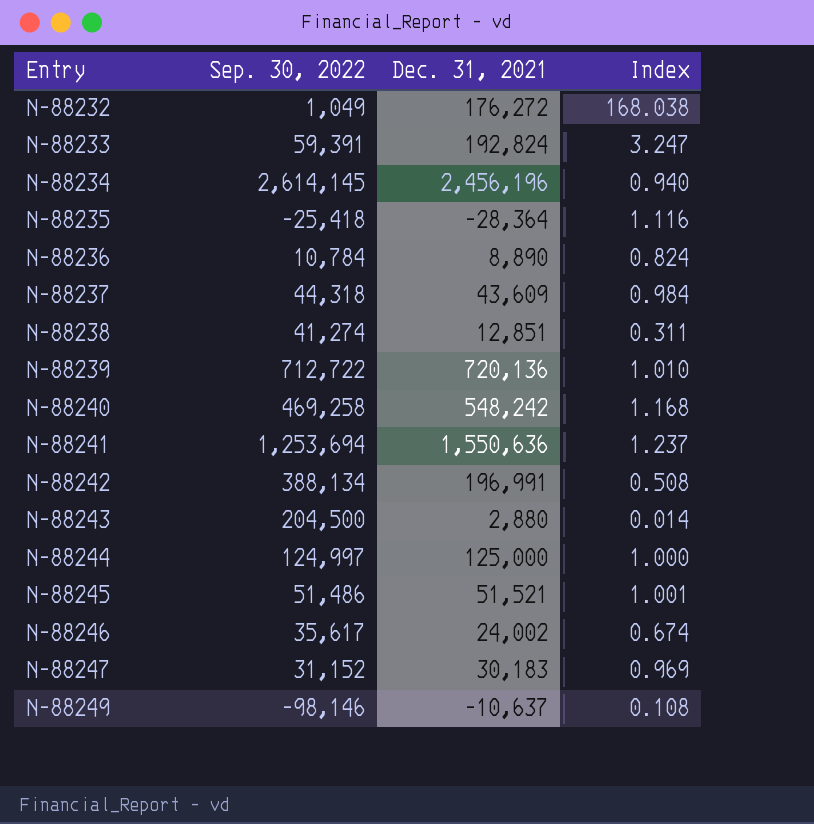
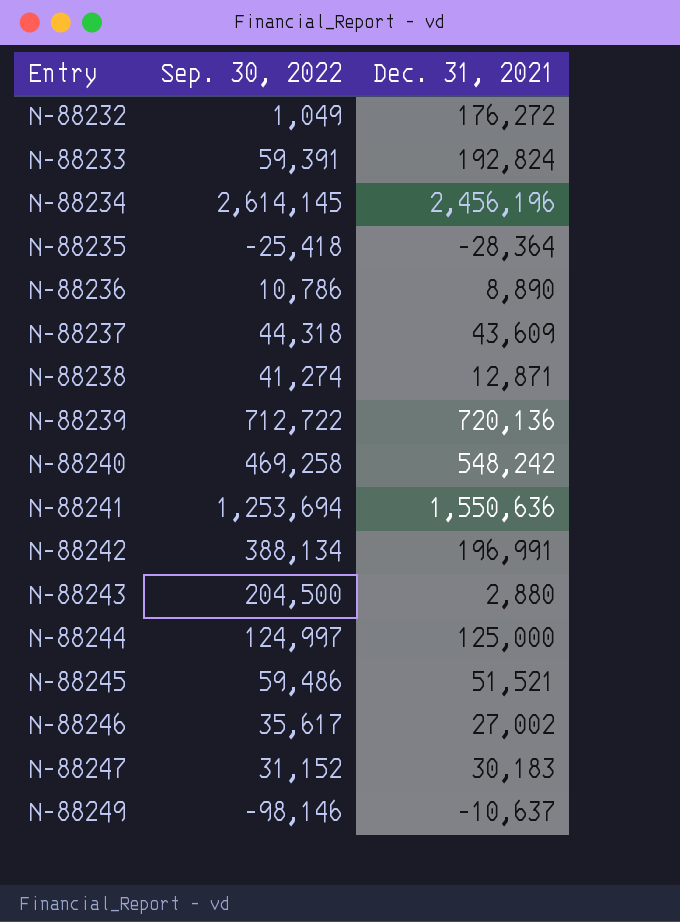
column Index | formula: [Dec. 31, 2021] / [Sep. 30, 2022] -> none
N-88236 | Sep. 30, 2022: 10,784 -> 10,786
N-88238 | Dec. 31, 2021: 12,851 -> 12,871
N-88245 | Sep. 30, 2022: 51,486 -> 59,486
N-88246 | Dec. 31, 2021: 24,002 -> 27,002

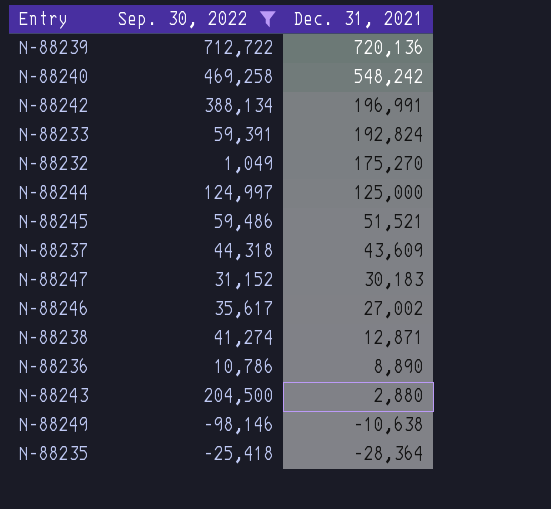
filter: none -> Sep. 30, 2022 <= 712,722
row order: Entry ascending -> Dec. 31, 2021 descending
N-88232 | Dec. 31, 2021: 176,272 -> 175,270
N-88249 | Dec. 31, 2021: -10,637 -> -10,638

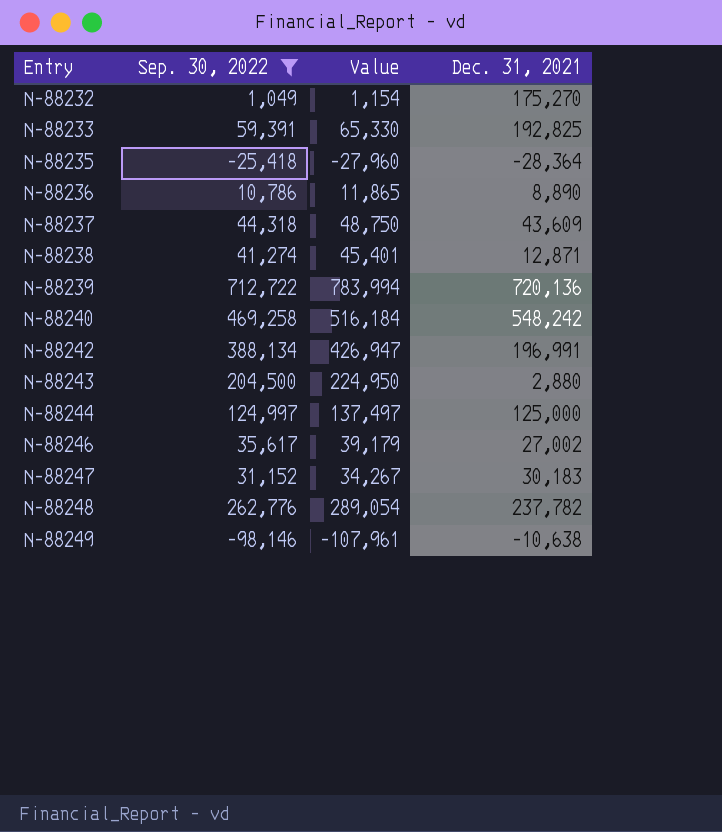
row order: Dec. 31, 2021 descending -> Entry ascending
column Value | formula: none -> [Sep. 30, 2022] * 1.1
row N-88245: 59,486 | 51,521 -> none
N-88233 | Dec. 31, 2021: 192,824 -> 192,825
row N-88248: none -> 262,776 | 289,054 | 237,782

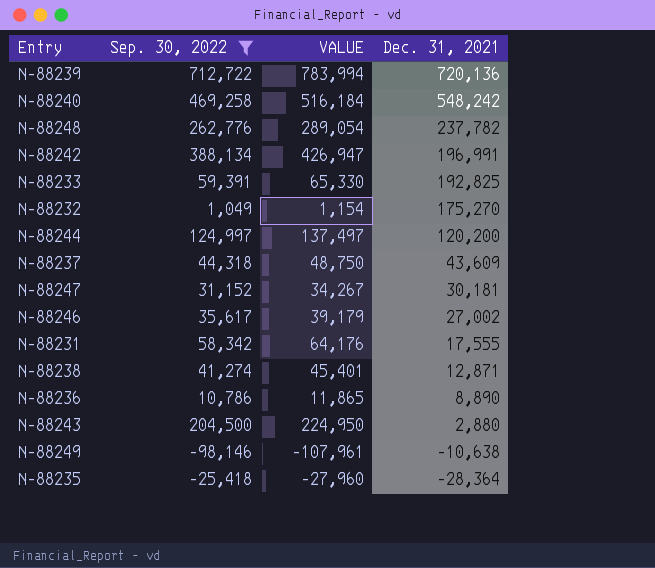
row order: Entry ascending -> Dec. 31, 2021 descending
column name: Value -> VALUE
N-88244 | Dec. 31, 2021: 125,000 -> 120,200
N-88247 | Dec. 31, 2021: 30,183 -> 30,181
row N-88231: none -> 58,342 | 64,176 | 17,555

